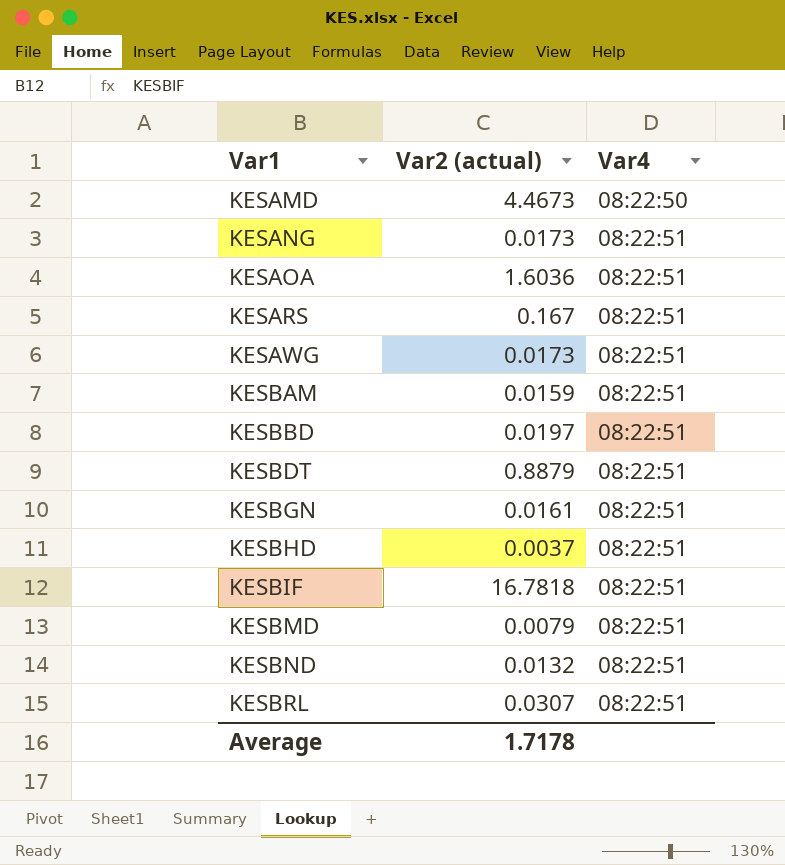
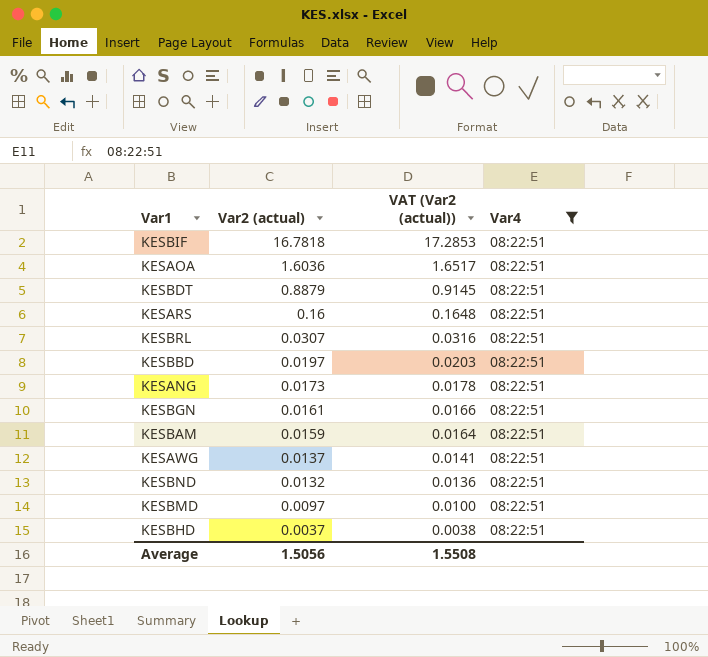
filter: none -> Var4 = 08:22:51
row order: Var1 ascending -> Var2 (actual) descending
column VAT (Var2 (actual)) | formula: none -> [Var2 (actual)] * 1.03
KESARS | Var2 (actual): 0.167 -> 0.16
KESAWG | Var2 (actual): 0.0173 -> 0.0137
KESBMD | Var2 (actual): 0.0079 -> 0.0097
Average | Var2 (actual): 1.7178 -> 1.5056

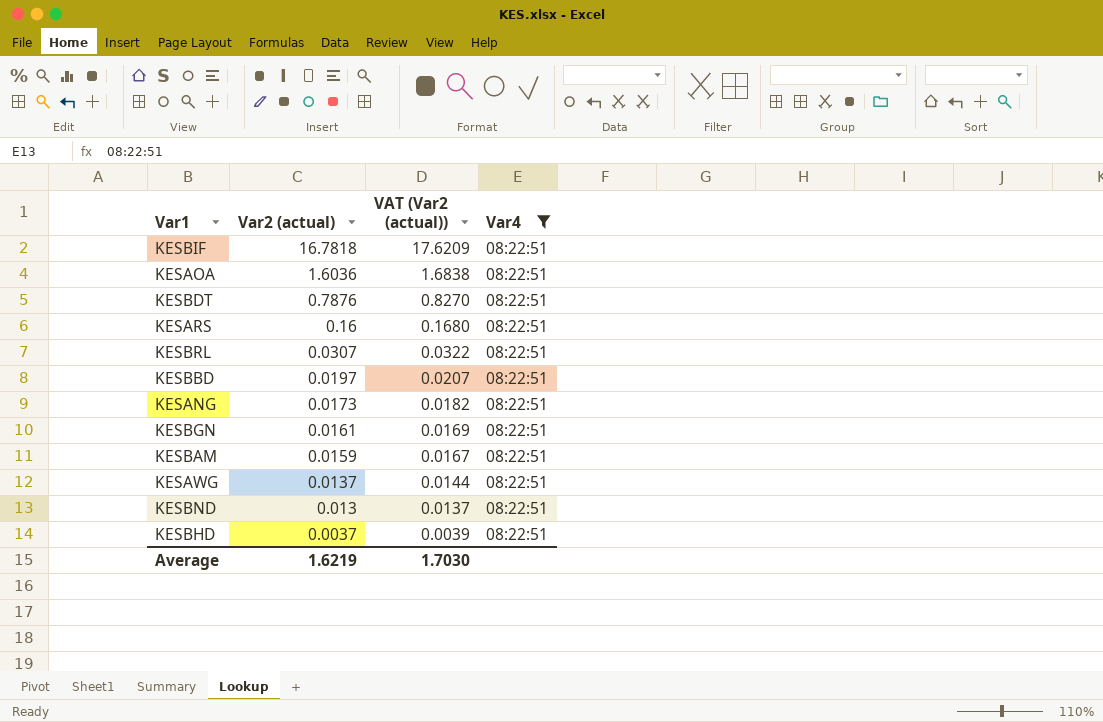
column VAT (Var2 (actual)) | formula: [Var2 (actual)] * 1.03 -> [Var2 (actual)] * 1.05
row KESBMD: 0.0097 | 0.0100 | 08:22:51 -> none
KESBDT | Var2 (actual): 0.8879 -> 0.7876
KESBND | Var2 (actual): 0.0132 -> 0.013
Average | Var2 (actual): 1.5056 -> 1.6219
Average | VAT (Var2 (actual)): 1.5508 -> 1.7030

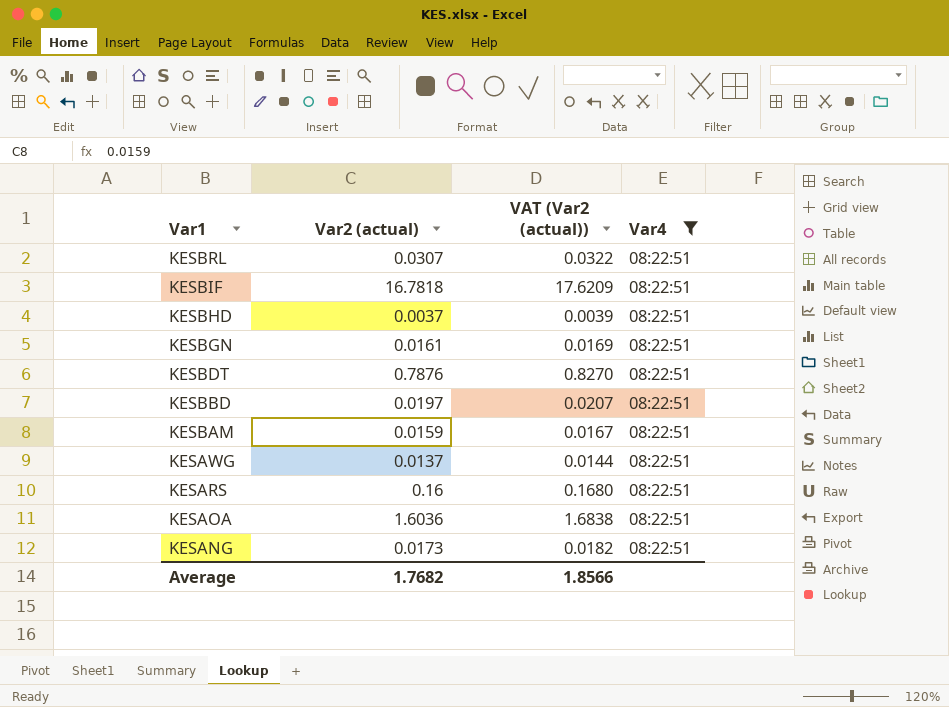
row order: Var2 (actual) descending -> Var1 descending
row KESBND: 0.013 | 0.0137 | 08:22:51 -> none
Average | Var2 (actual): 1.6219 -> 1.7682
Average | VAT (Var2 (actual)): 1.7030 -> 1.8566

